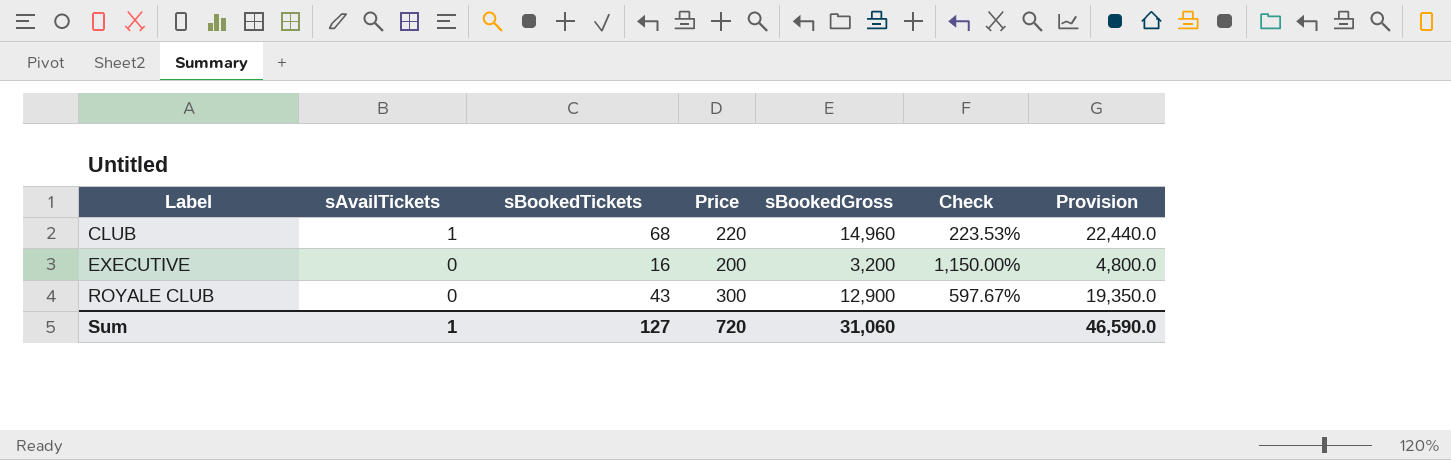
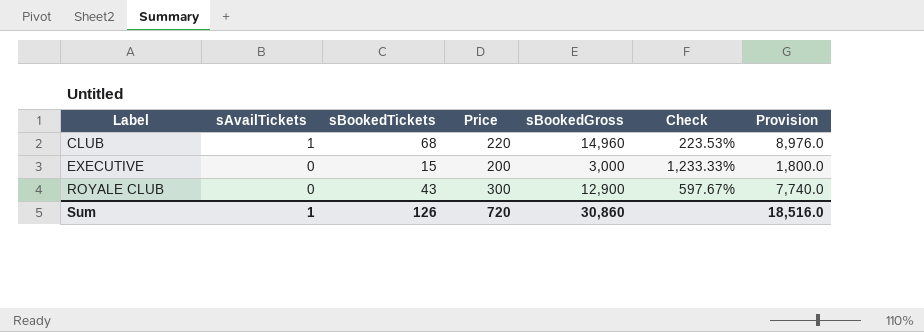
column Provision | formula: [sBookedGross] * 1.5 -> [sBookedGross] * 0.6
EXECUTIVE | sBookedTickets: 16 -> 15
EXECUTIVE | sBookedGross: 3,200 -> 3,000
EXECUTIVE | Check: 1,150.00% -> 1,233.33%
Sum | sBookedTickets: 127 -> 126
Sum | sBookedGross: 31,060 -> 30,860
Sum | Provision: 46,590.0 -> 18,516.0

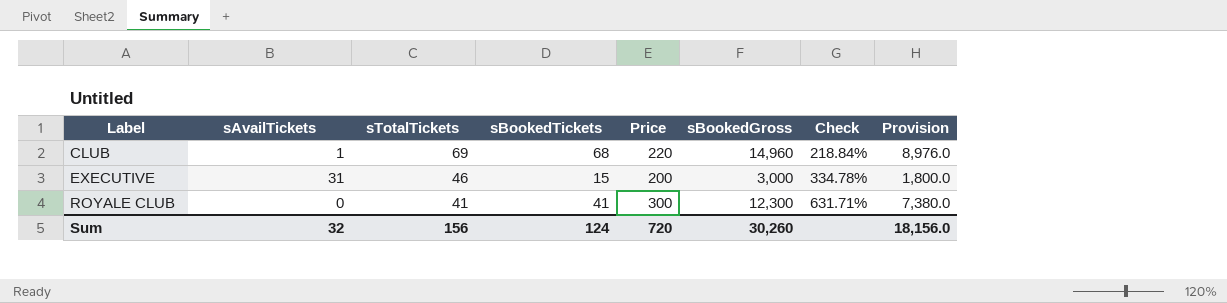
column sTotalTickets | position: none -> 3
column Check | formula: ([Price] - [sBookedTickets]) / [sBookedTickets] -> ([Price] - [sTotalTickets]) / [sTotalTickets]
EXECUTIVE | sAvailTickets: 0 -> 31
ROYALE CLUB | sBookedTickets: 43 -> 41
ROYALE CLUB | sBookedGross: 12,900 -> 12,300
ROYALE CLUB | Provision: 7,740.0 -> 7,380.0
Sum | sAvailTickets: 1 -> 32
Sum | sBookedTickets: 126 -> 124
Sum | sBookedGross: 30,860 -> 30,260
Sum | Provision: 18,516.0 -> 18,156.0

